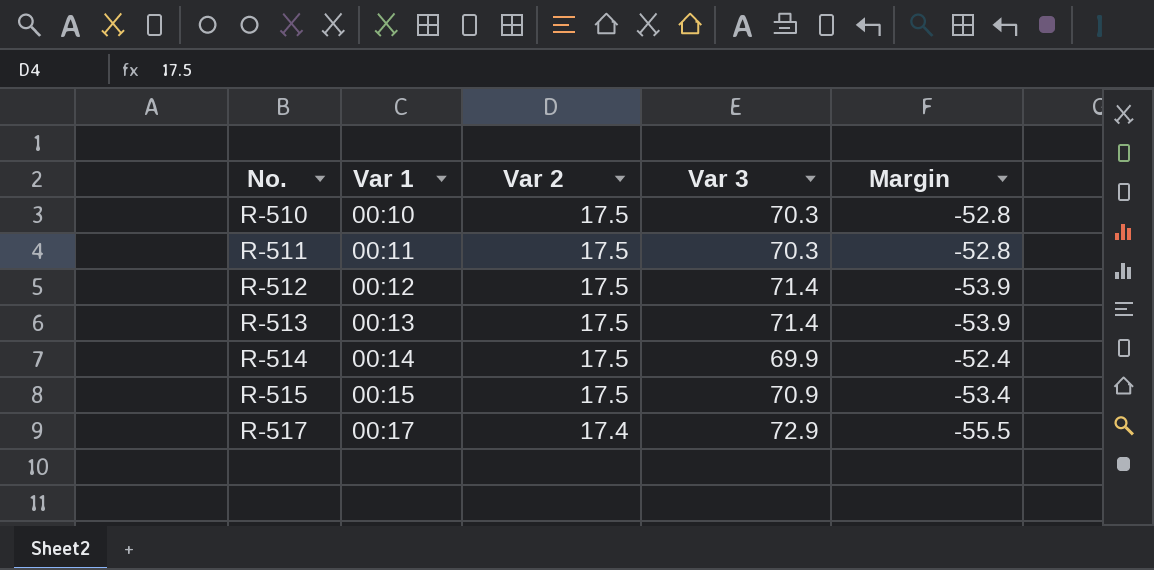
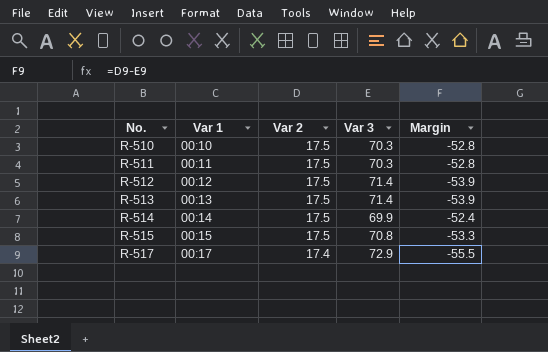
R-515 | Var 3: 70.9 -> 70.8
R-515 | Margin: -53.4 -> -53.3

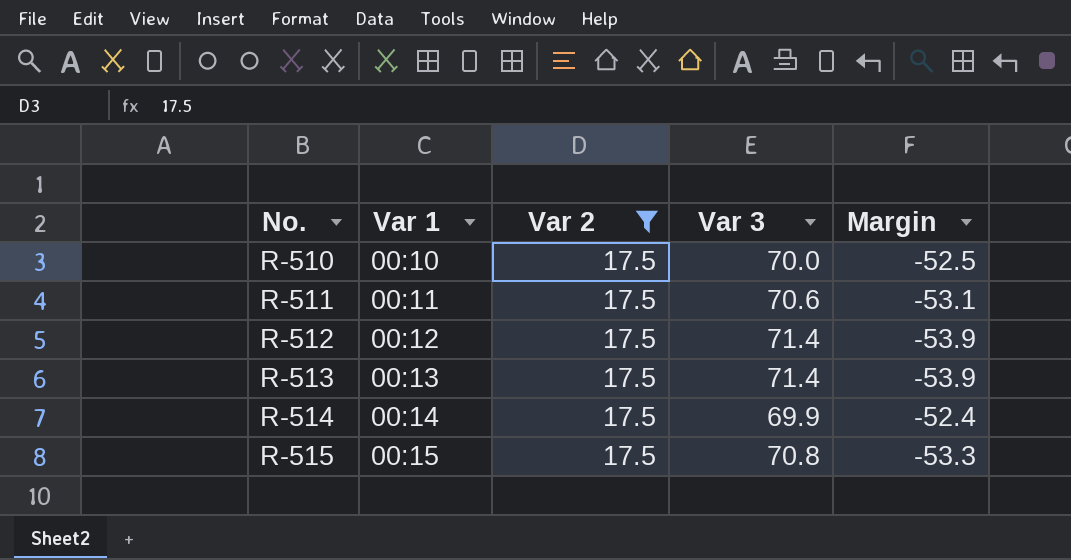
filter: none -> Var 2 = 17.5
R-510 | Var 3: 70.3 -> 70.0
R-510 | Margin: -52.8 -> -52.5
R-511 | Var 3: 70.3 -> 70.6
R-511 | Margin: -52.8 -> -53.1

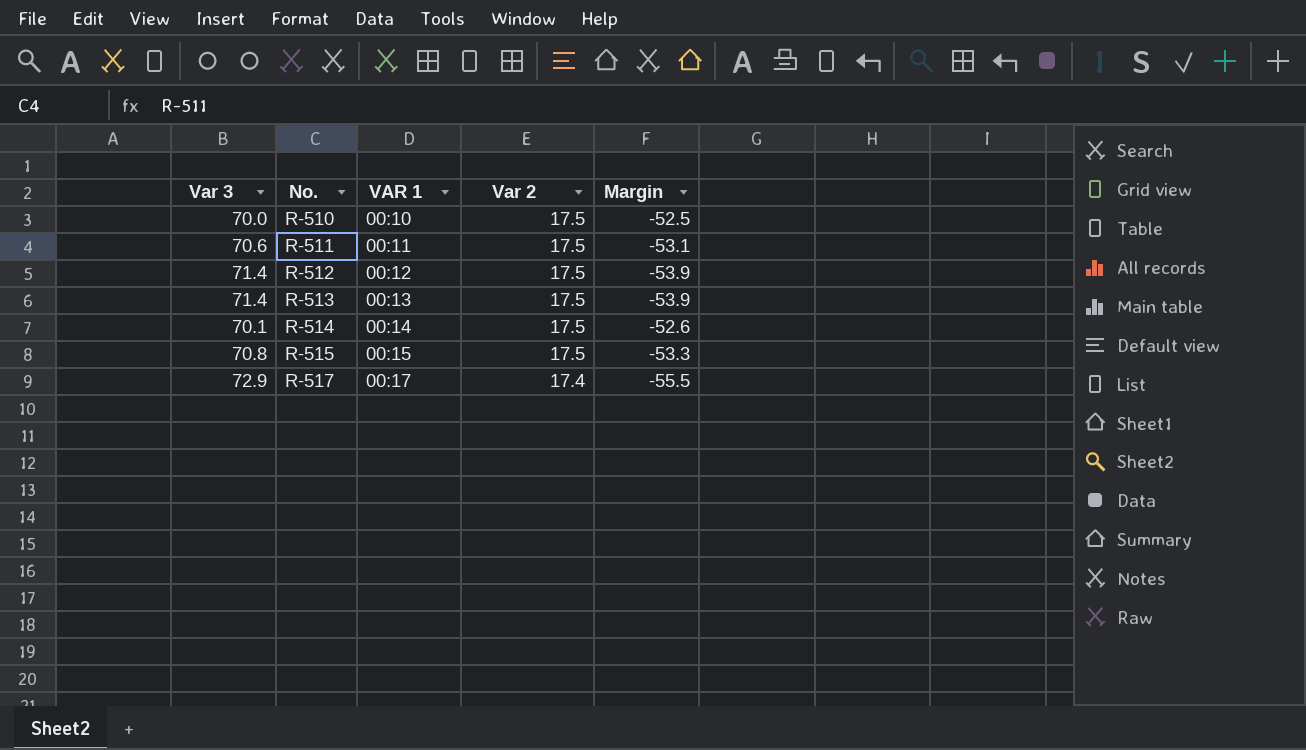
filter: Var 2 = 17.5 -> none
column Var 3 | position: 4 -> 1
column name: Var 1 -> VAR 1
R-514 | Var 3: 69.9 -> 70.1
R-514 | Margin: -52.4 -> -52.6

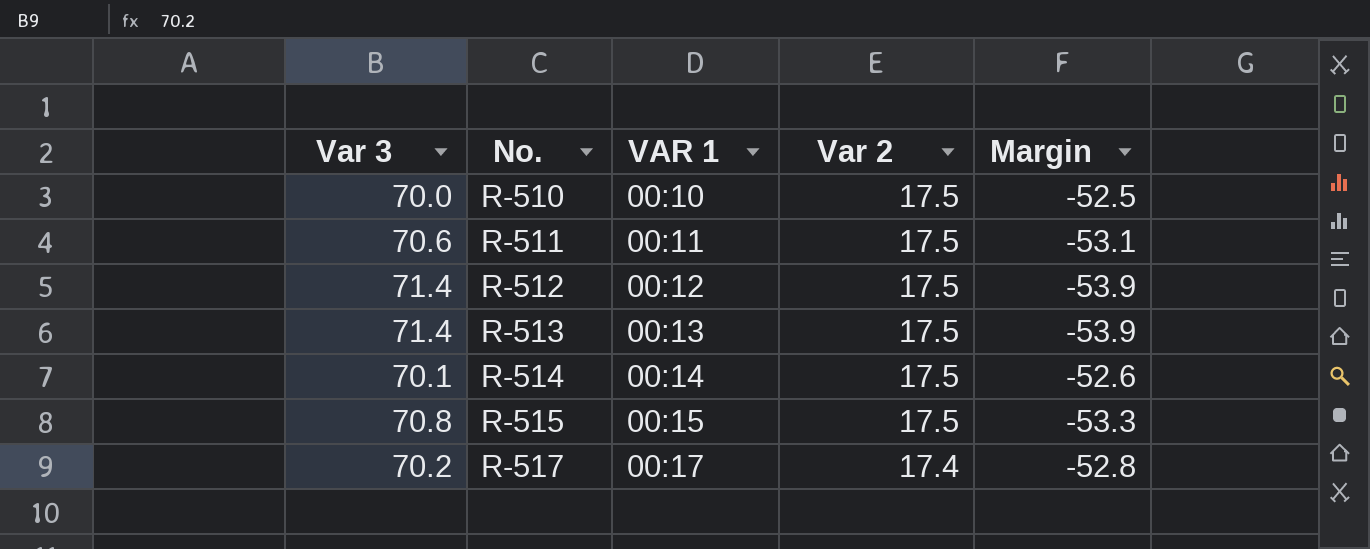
R-517 | Var 3: 72.9 -> 70.2
R-517 | Margin: -55.5 -> -52.8

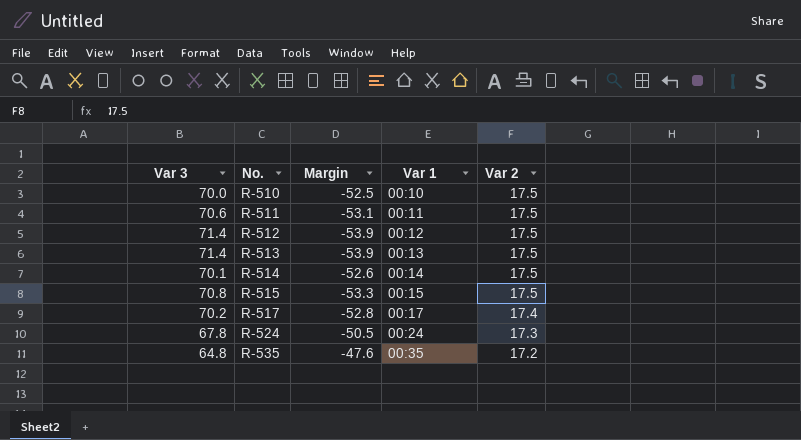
column Margin | position: 5 -> 3
column name: VAR 1 -> Var 1
row R-524: none -> 67.8 | -50.5 | 00:24 | 17.3
row R-535: none -> 64.8 | -47.6 | 00:35 | 17.2

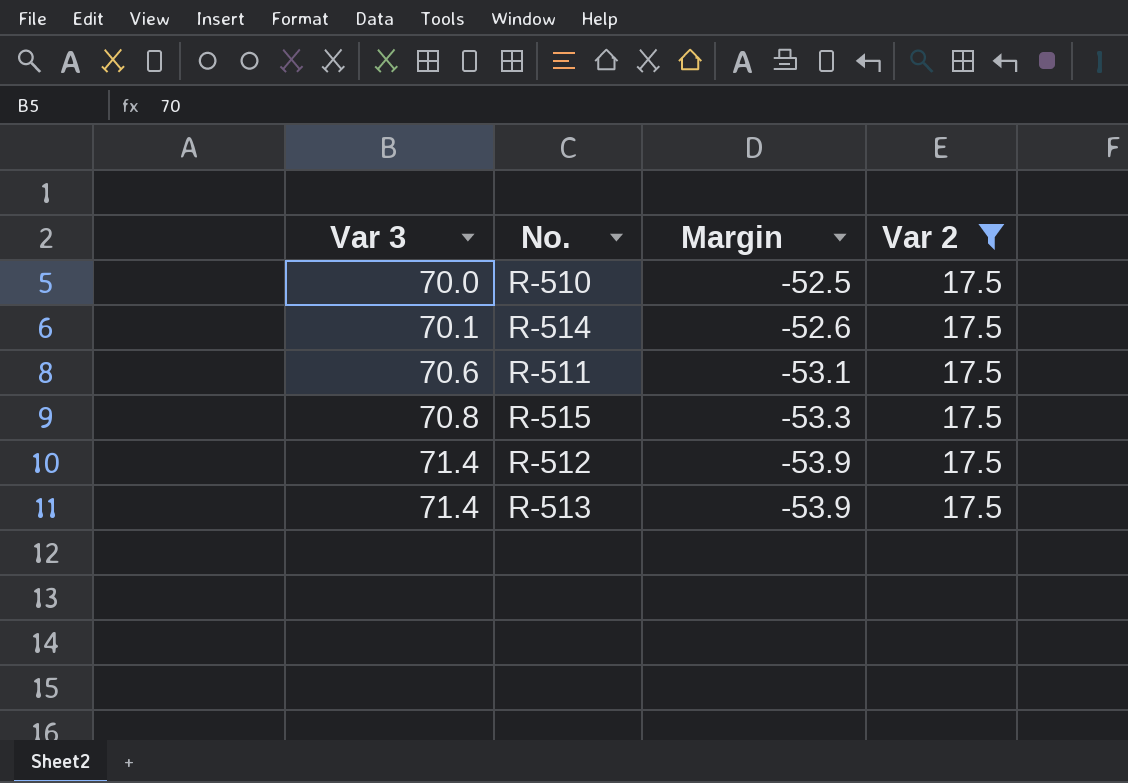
filter: none -> Var 2 = 17.5
row order: No. ascending -> Var 3 ascending
column Var 1 | position: 4 -> none

